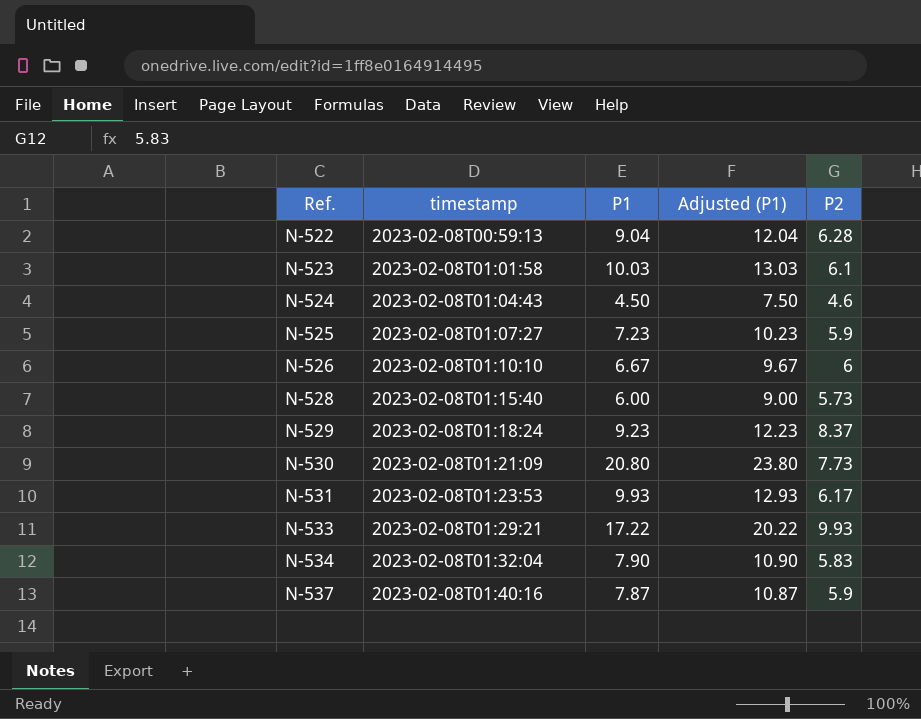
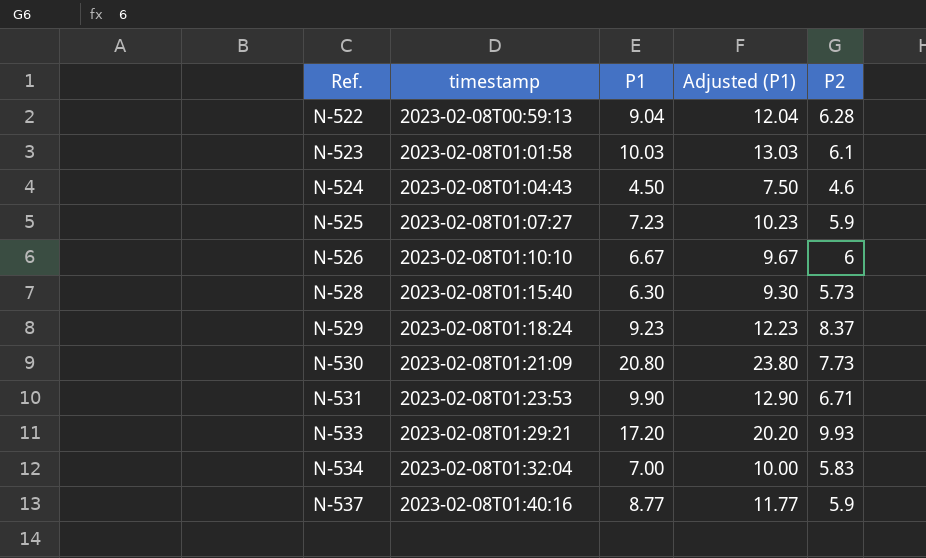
N-528 | P1: 6.00 -> 6.30
N-528 | Adjusted (P1): 9.00 -> 9.30
N-531 | P1: 9.93 -> 9.90
N-531 | Adjusted (P1): 12.93 -> 12.90
N-531 | P2: 6.17 -> 6.71
N-533 | P1: 17.22 -> 17.20
N-533 | Adjusted (P1): 20.22 -> 20.20
N-534 | P1: 7.90 -> 7.00
N-534 | Adjusted (P1): 10.90 -> 10.00
N-537 | P1: 7.87 -> 8.77
N-537 | Adjusted (P1): 10.87 -> 11.77

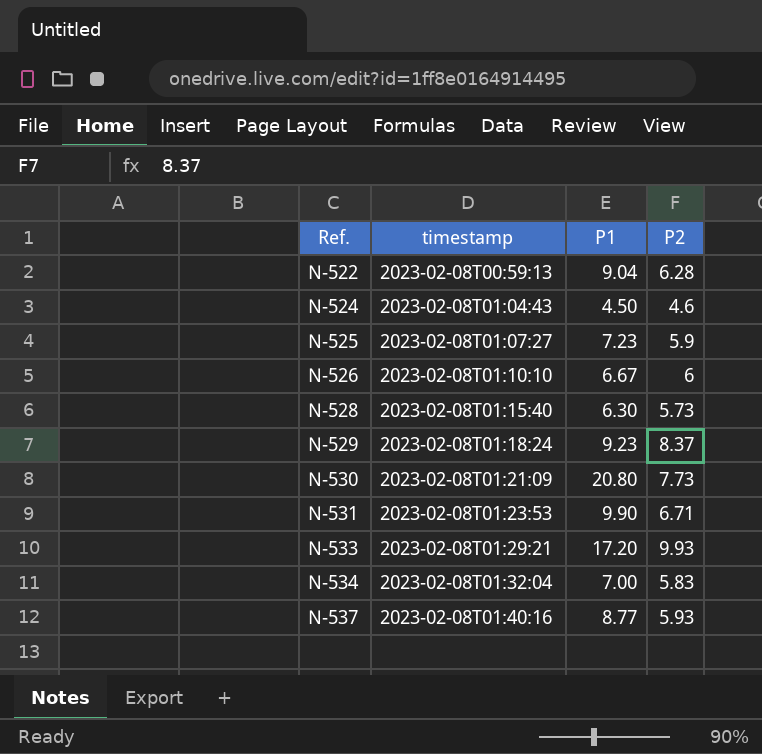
column Adjusted (P1) | formula: [P1] + 3 -> none
row N-523: 2023-02-08T01:01:58 | 10.03 | 13.03 | 6.1 -> none
N-537 | P2: 5.9 -> 5.93

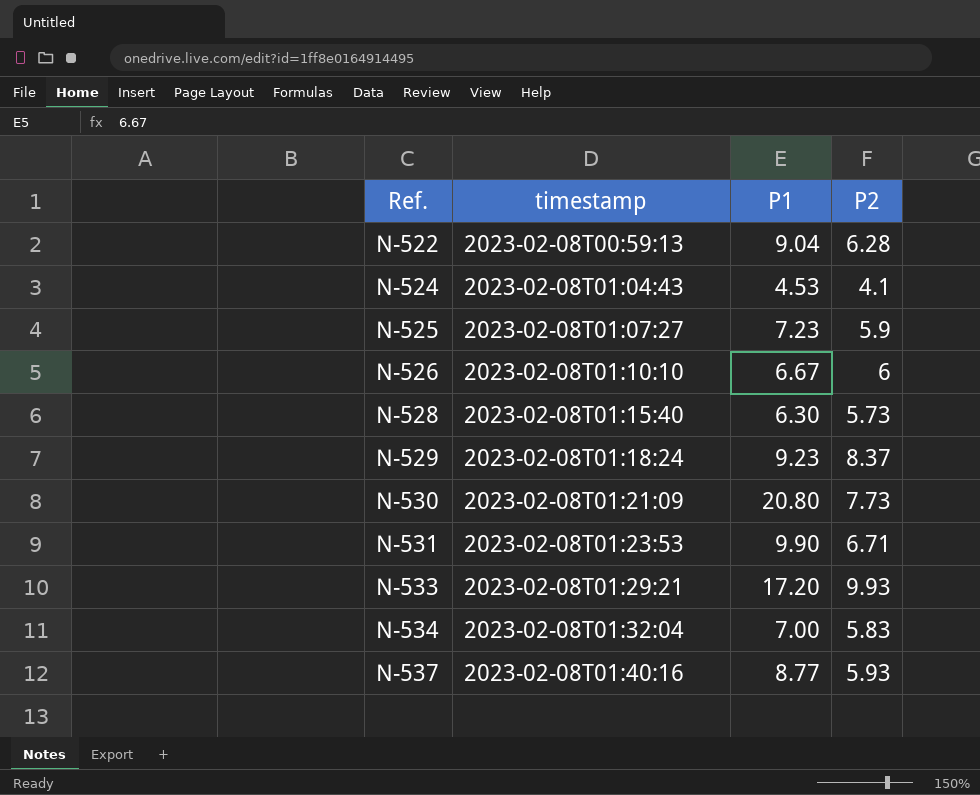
N-524 | P1: 4.50 -> 4.53
N-524 | P2: 4.6 -> 4.1

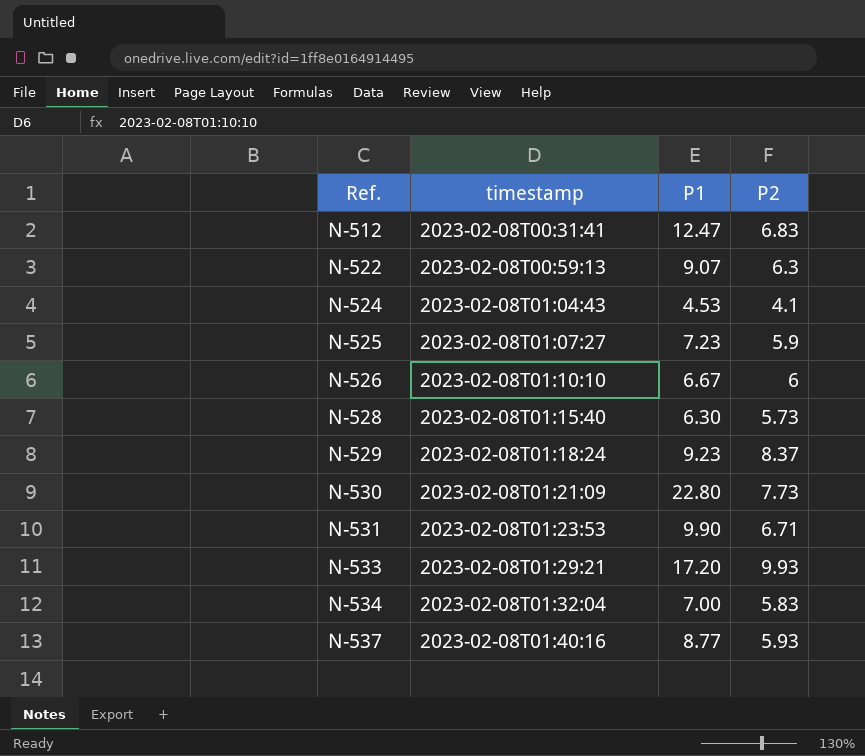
row N-512: none -> 2023-02-08T00:31:41 | 12.47 | 6.83
N-522 | P1: 9.04 -> 9.07
N-522 | P2: 6.28 -> 6.3
N-530 | P1: 20.80 -> 22.80

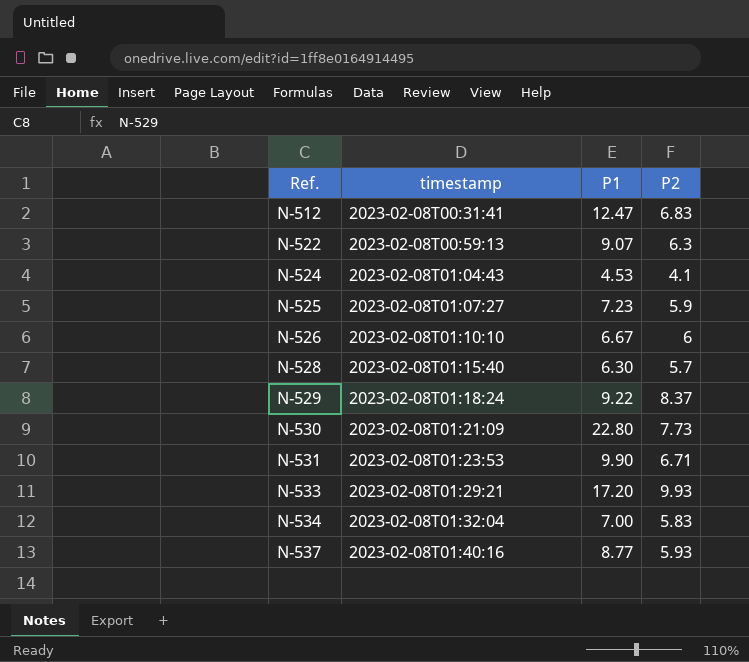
N-528 | P2: 5.73 -> 5.7
N-529 | P1: 9.23 -> 9.22

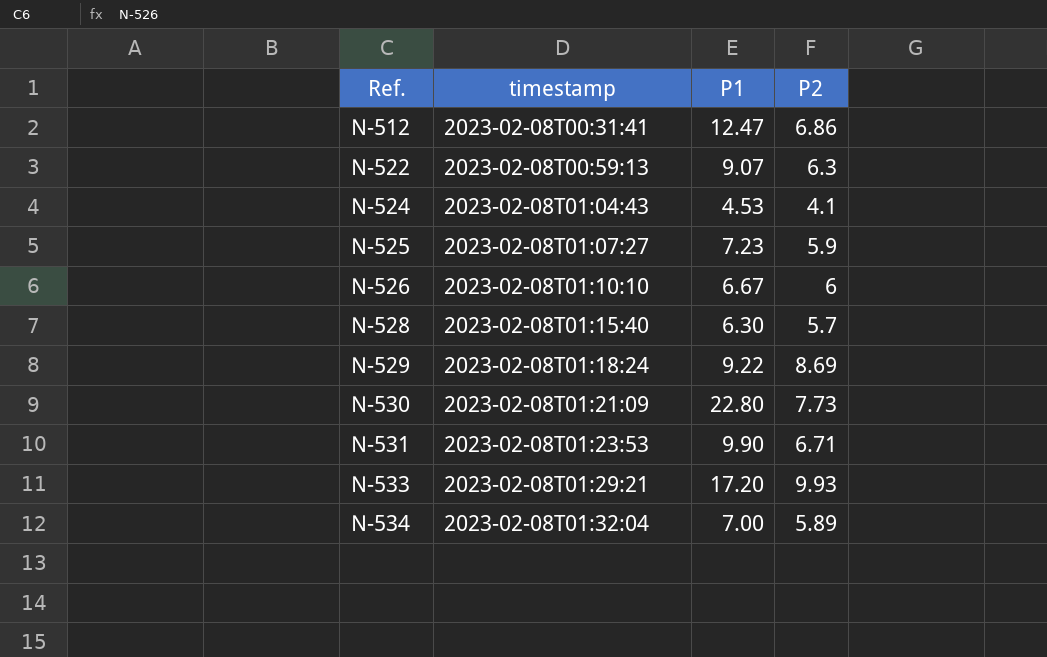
row N-537: 2023-02-08T01:40:16 | 8.77 | 5.93 -> none
N-512 | P2: 6.83 -> 6.86
N-529 | P2: 8.37 -> 8.69
N-534 | P2: 5.83 -> 5.89

